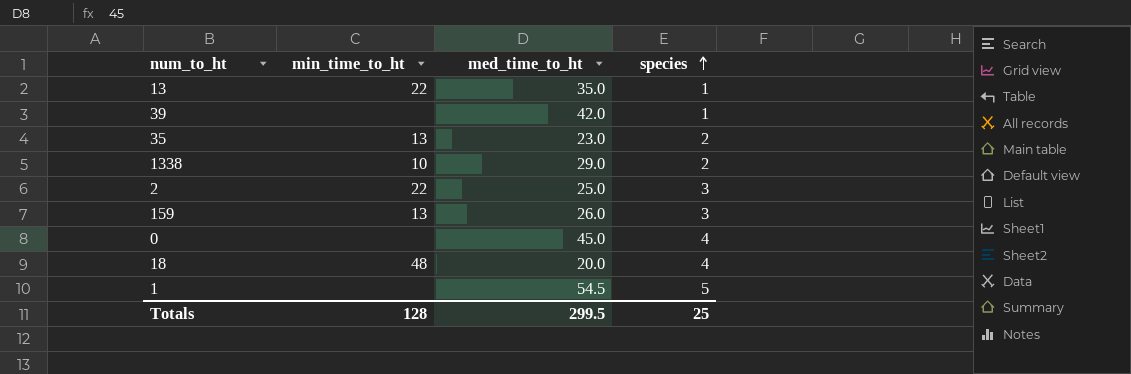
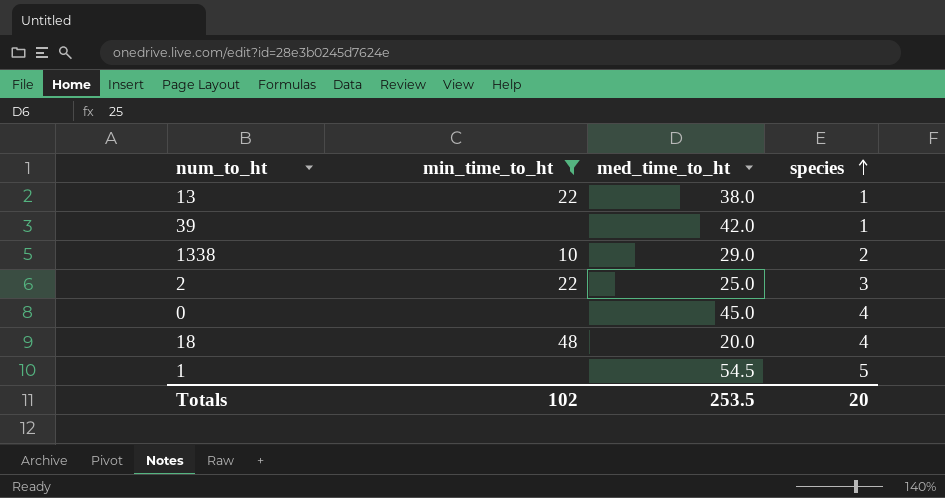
filter: none -> min_time_to_ht != 13
13 | med_time_to_ht: 35.0 -> 38.0
Totals | min_time_to_ht: 128 -> 102
Totals | med_time_to_ht: 299.5 -> 253.5
Totals | species: 25 -> 20

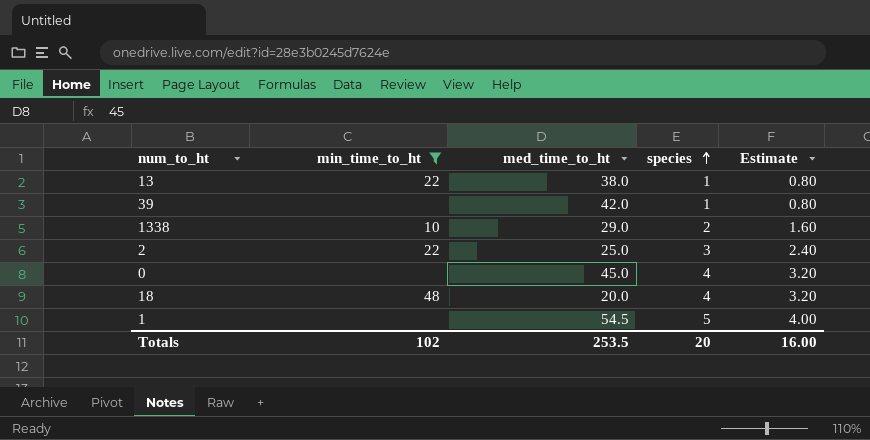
column Estimate | formula: none -> [species] * 0.8

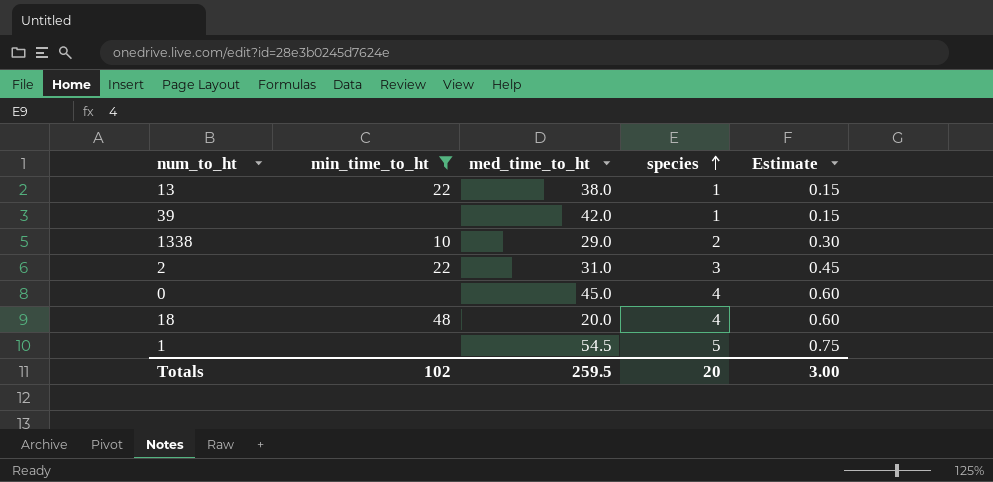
column Estimate | formula: [species] * 0.8 -> [species] * 0.15
2 | med_time_to_ht: 25.0 -> 31.0
Totals | med_time_to_ht: 253.5 -> 259.5
Totals | Estimate: 16.00 -> 3.00

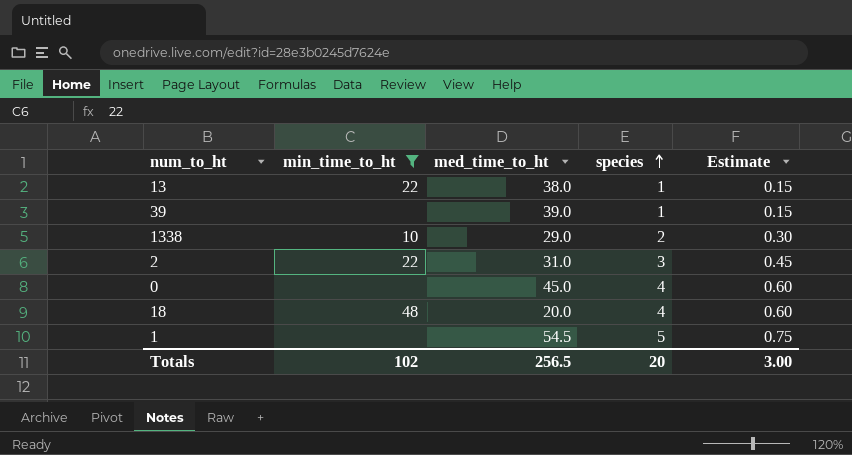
39 | med_time_to_ht: 42.0 -> 39.0
Totals | med_time_to_ht: 259.5 -> 256.5

